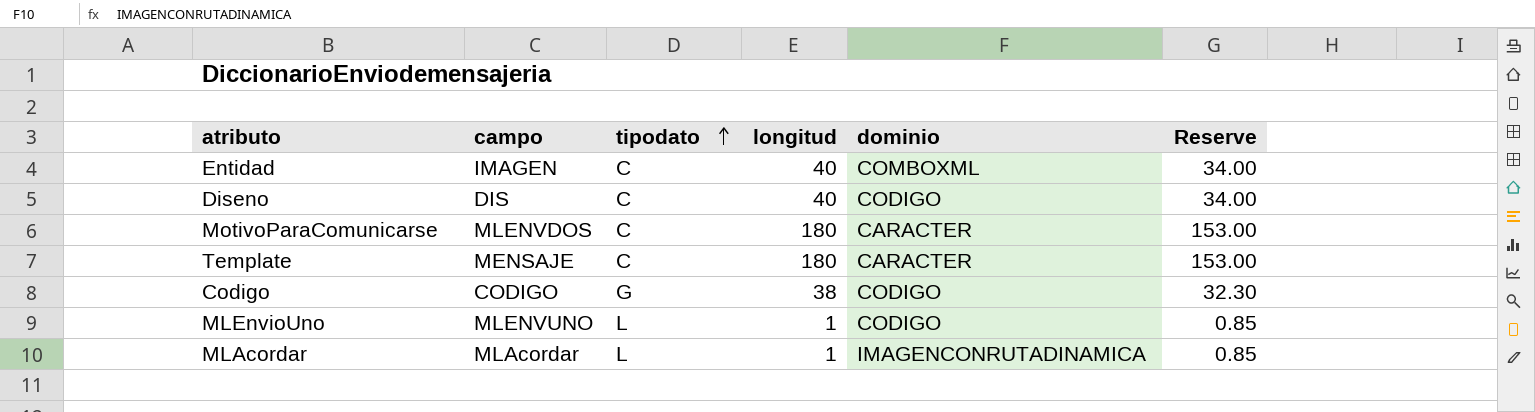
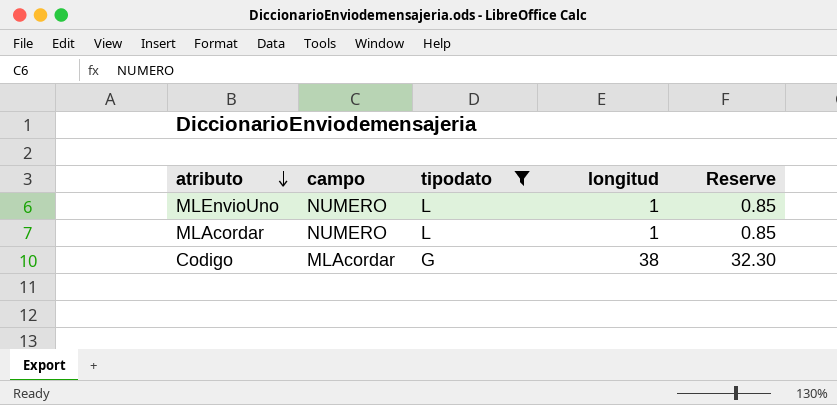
filter: none -> tipodato != C
row order: tipodato ascending -> atributo descending
column dominio | position: 5 -> none
MLEnvioUno | campo: MLENVUNO -> NUMERO
MLAcordar | campo: MLAcordar -> NUMERO
Codigo | campo: CODIGO -> MLAcordar

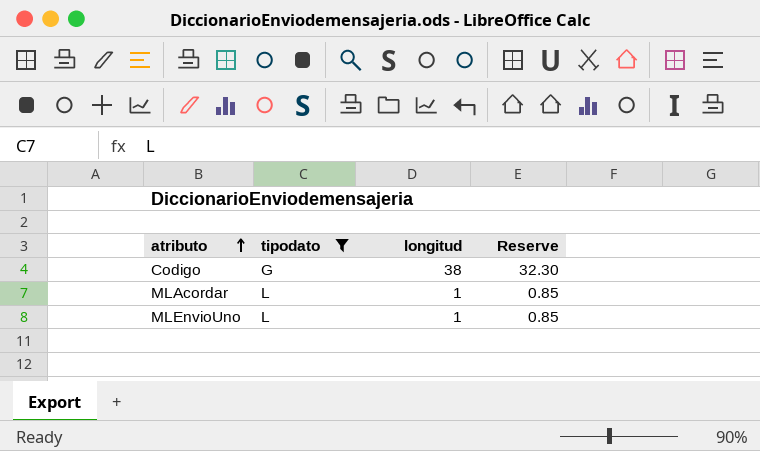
row order: atributo descending -> atributo ascending
column campo | position: 2 -> none

